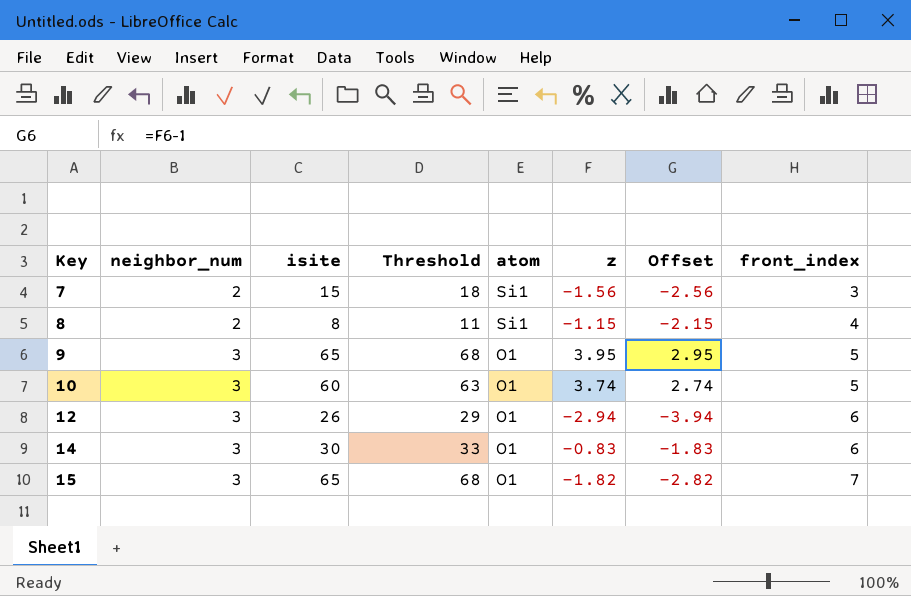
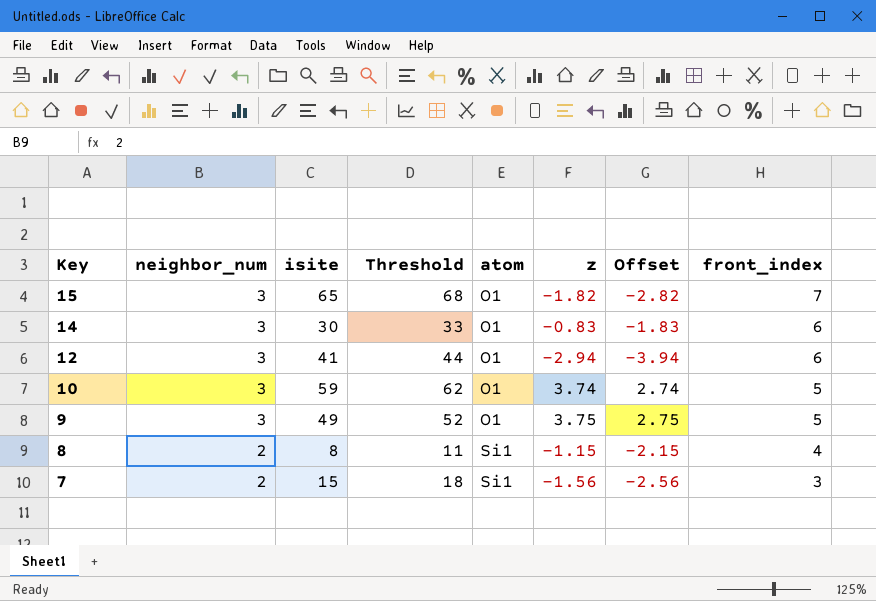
row order: Key ascending -> Key descending
12 | isite: 26 -> 41
12 | Threshold: 29 -> 44
10 | isite: 60 -> 59
10 | Threshold: 63 -> 62
9 | isite: 65 -> 49
9 | Threshold: 68 -> 52
9 | z: 3.95 -> 3.75
9 | Offset: 2.95 -> 2.75

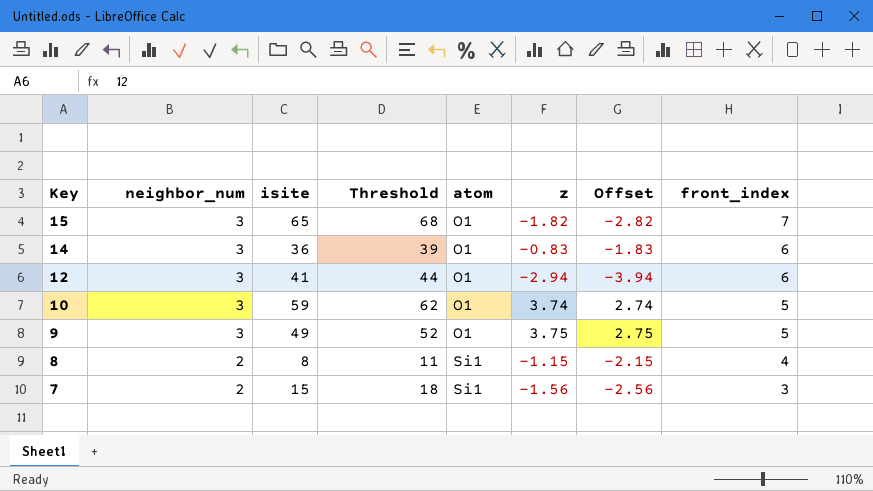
14 | isite: 30 -> 36
14 | Threshold: 33 -> 39

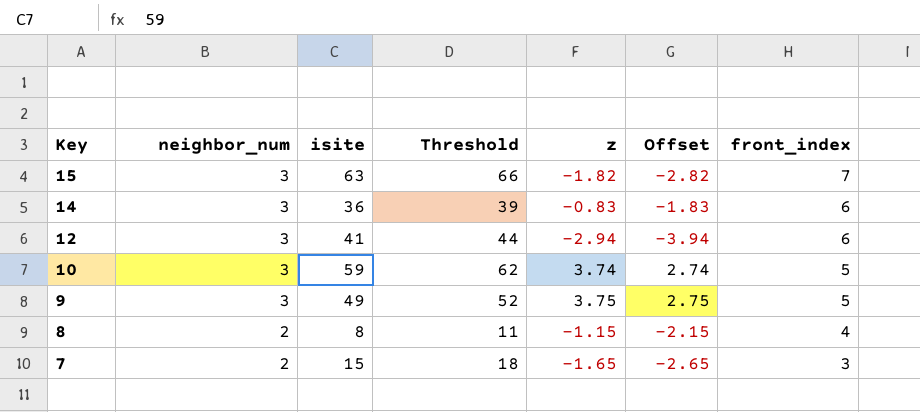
column atom | position: 5 -> none
15 | isite: 65 -> 63
15 | Threshold: 68 -> 66
7 | z: -1.56 -> -1.65
7 | Offset: -2.56 -> -2.65

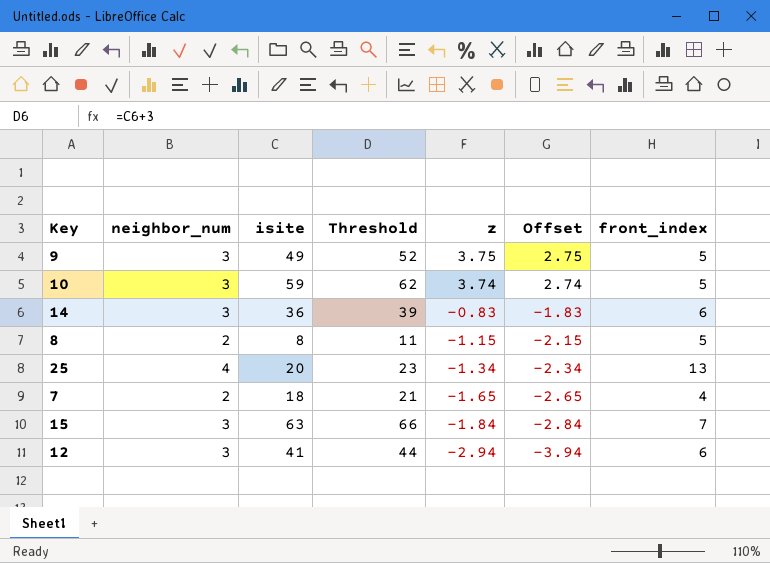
row order: Key descending -> z descending
8 | front_index: 4 -> 5
row 25: none -> 4 | 20 | 23 | -1.34 | -2.34 | 13
7 | isite: 15 -> 18
7 | Threshold: 18 -> 21
7 | front_index: 3 -> 4
15 | z: -1.82 -> -1.84
15 | Offset: -2.82 -> -2.84

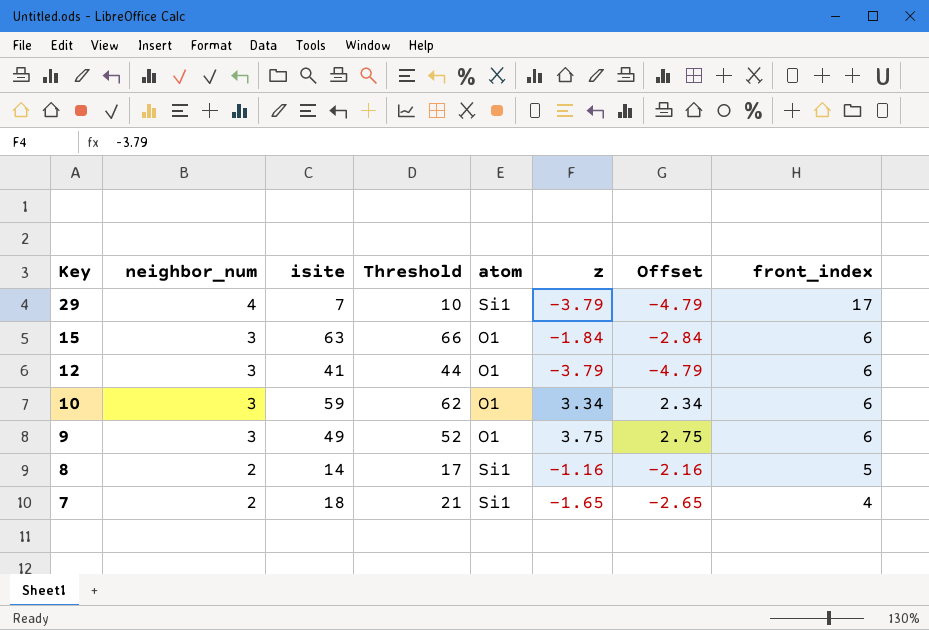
row order: z descending -> Key descending
column atom | position: none -> 5
row 14: 3 | 36 | 39 | -0.83 | -1.83 | 6 -> none
row 25: 4 | 20 | 23 | -1.34 | -2.34 | 13 -> none
row 29: none -> 4 | 7 | 10 | Si1 | -3.79 | -4.79 | 17
15 | front_index: 7 -> 6
12 | z: -2.94 -> -3.79
12 | Offset: -3.94 -> -4.79
10 | z: 3.74 -> 3.34
10 | Offset: 2.74 -> 2.34
10 | front_index: 5 -> 6
9 | front_index: 5 -> 6
8 | isite: 8 -> 14
8 | Threshold: 11 -> 17
8 | z: -1.15 -> -1.16
8 | Offset: -2.15 -> -2.16

